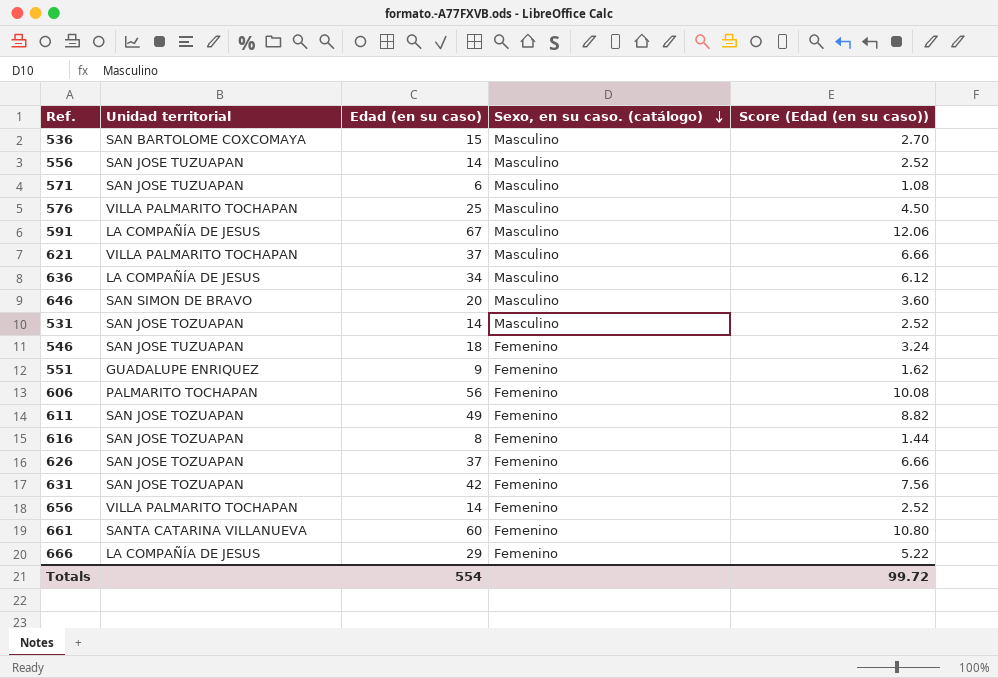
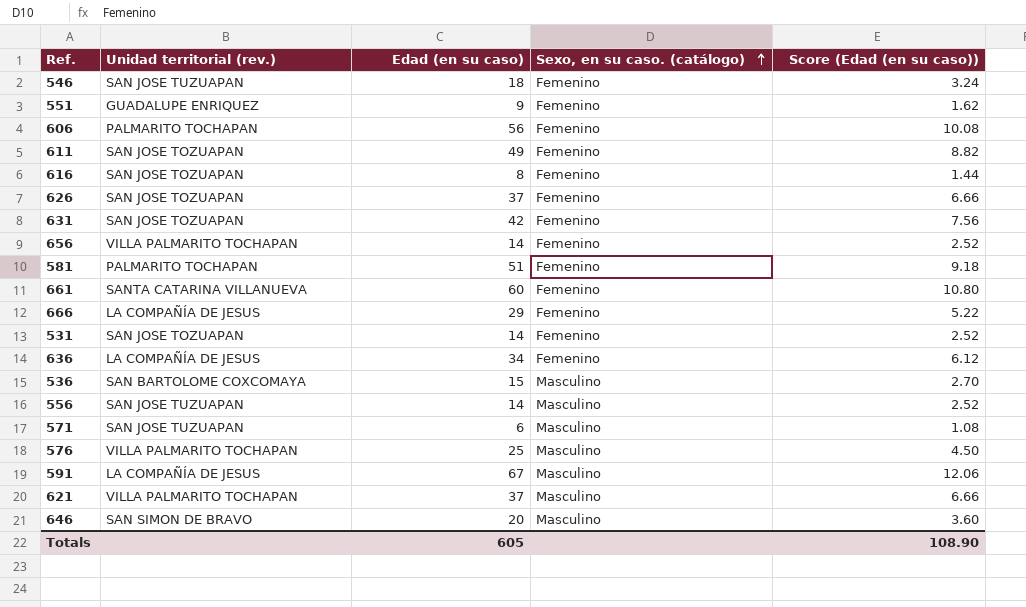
row order: Sexo, en su caso. (catálogo) descending -> Sexo, en su caso. (catálogo) ascending
column name: Unidad territorial -> Unidad territorial (rev.)
row 581: none -> PALMARITO TOCHAPAN | 51 | Femenino | 9.18
531 | Sexo, en su caso. (catálogo): Masculino -> Femenino
636 | Sexo, en su caso. (catálogo): Masculino -> Femenino
Totals | Edad (en su caso): 554 -> 605
Totals | Score (Edad (en su caso)): 99.72 -> 108.90

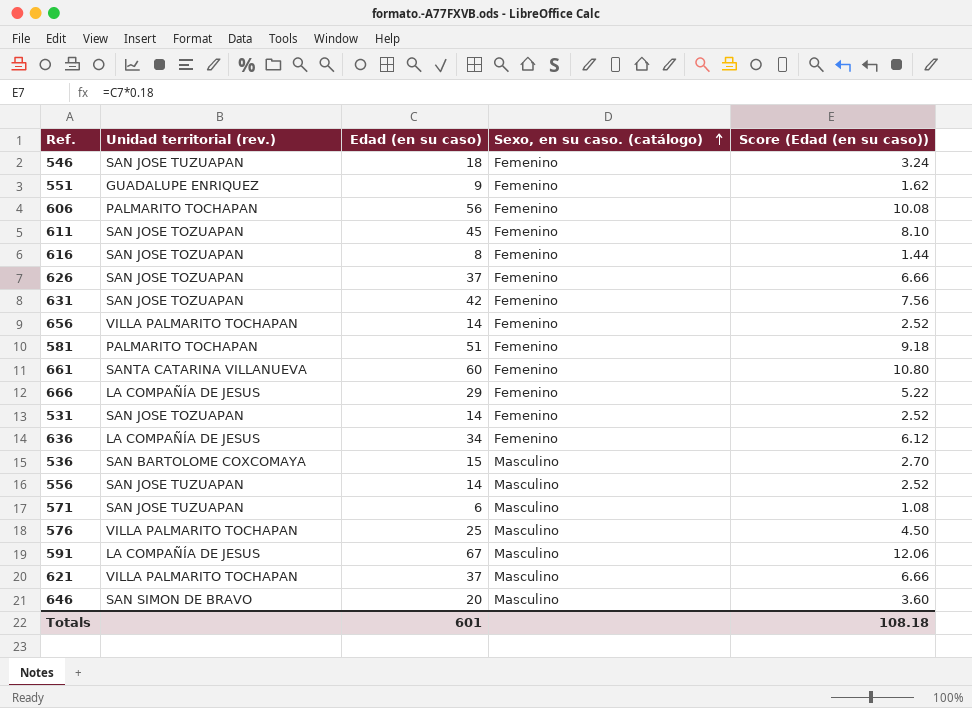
611 | Edad (en su caso): 49 -> 45
611 | Score (Edad (en su caso)): 8.82 -> 8.10
Totals | Edad (en su caso): 605 -> 601
Totals | Score (Edad (en su caso)): 108.90 -> 108.18

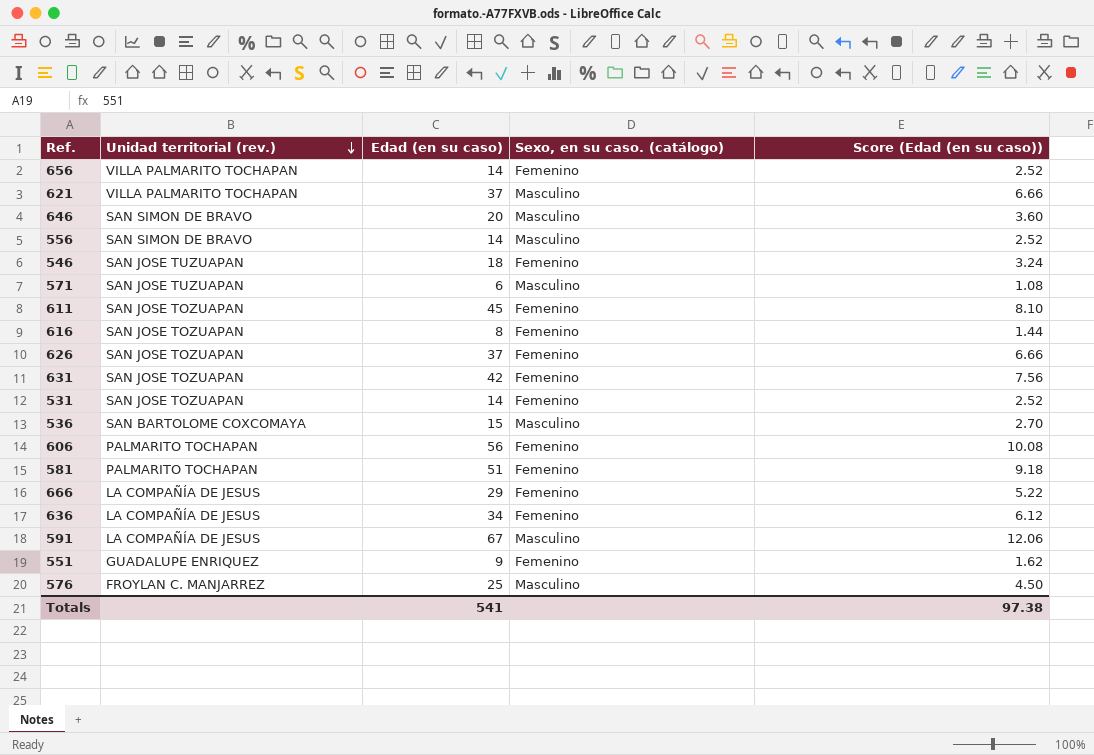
row order: Sexo, en su caso. (catálogo) ascending -> Unidad territorial (rev.) descending
row 661: SANTA CATARINA VILLANUEVA | 60 | Femenino | 10.80 -> none
556 | Unidad territorial (rev.): SAN JOSE TUZUAPAN -> SAN SIMON DE BRAVO
576 | Unidad territorial (rev.): VILLA PALMARITO TOCHAPAN -> FROYLAN C. MANJARREZ
Totals | Edad (en su caso): 601 -> 541
Totals | Score (Edad (en su caso)): 108.18 -> 97.38

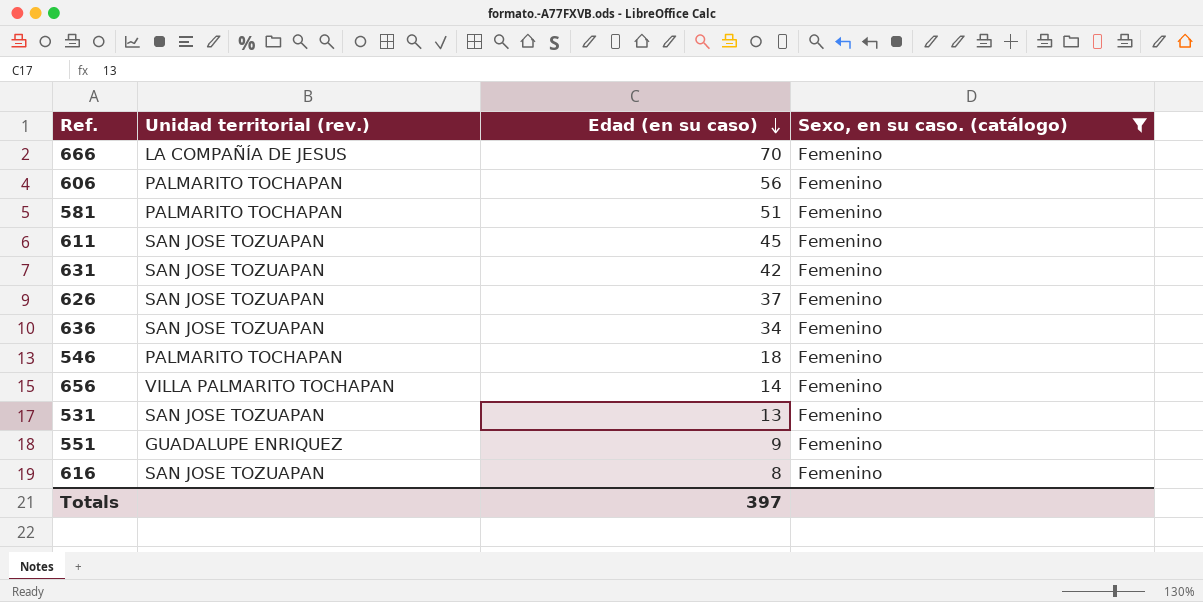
filter: none -> Sexo, en su caso. (catálogo) = Femenino
row order: Unidad territorial (rev.) descending -> Edad (en su caso) descending
column Score (Edad (en su caso)) | formula: [Edad (en su caso)] * 0.18 -> none
666 | Edad (en su caso): 29 -> 70
636 | Unidad territorial (rev.): LA COMPAÑÍA DE JESUS -> SAN JOSE TOZUAPAN
546 | Unidad territorial (rev.): SAN JOSE TUZUAPAN -> PALMARITO TOCHAPAN
531 | Edad (en su caso): 14 -> 13
Totals | Edad (en su caso): 541 -> 397

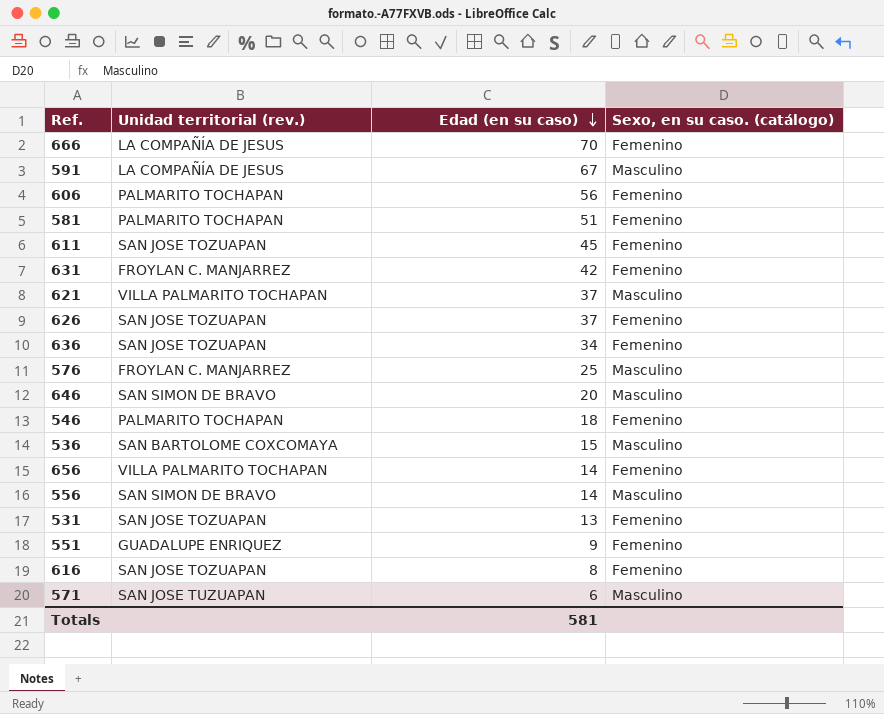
filter: Sexo, en su caso. (catálogo) = Femenino -> none
631 | Unidad territorial (rev.): SAN JOSE TOZUAPAN -> FROYLAN C. MANJARREZ
Totals | Edad (en su caso): 397 -> 581

